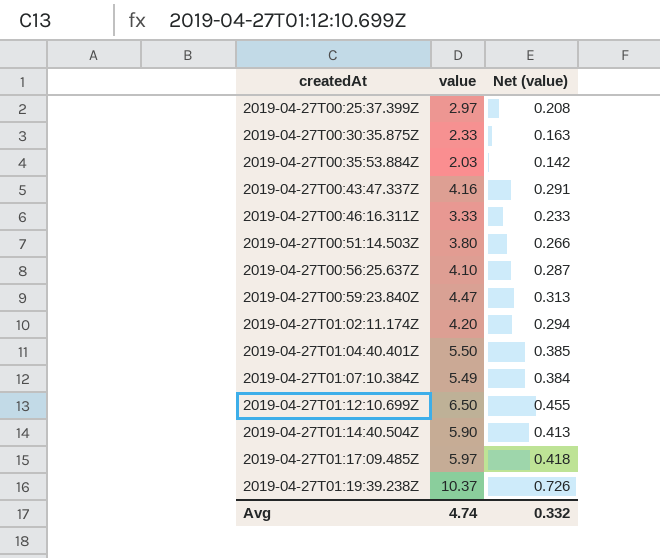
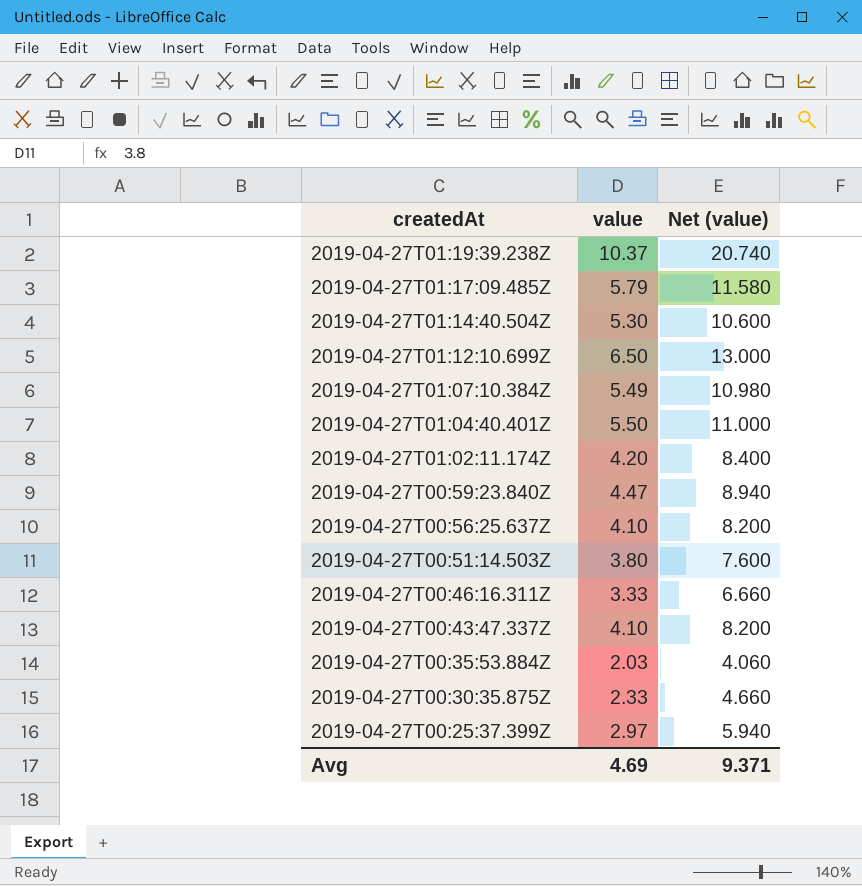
row order: createdAt ascending -> createdAt descending
column Net (value) | formula: [value] * 0.07 -> [value] * 2
2019-04-27T01:17:09.485Z | value: 5.97 -> 5.79
2019-04-27T01:14:40.504Z | value: 5.90 -> 5.30
2019-04-27T00:43:47.337Z | value: 4.16 -> 4.10
Avg | value: 4.74 -> 4.69
Avg | Net (value): 0.332 -> 9.371

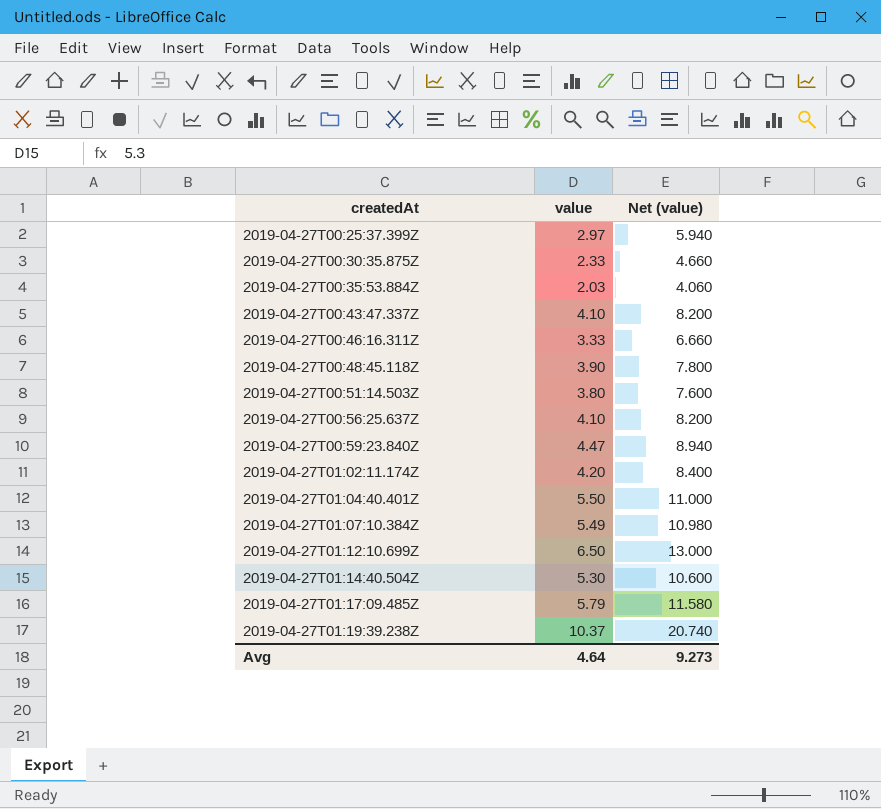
row order: createdAt descending -> createdAt ascending
row 2019-04-27T00:48:45.118Z: none -> 3.90 | 7.800
Avg | value: 4.69 -> 4.64
Avg | Net (value): 9.371 -> 9.273

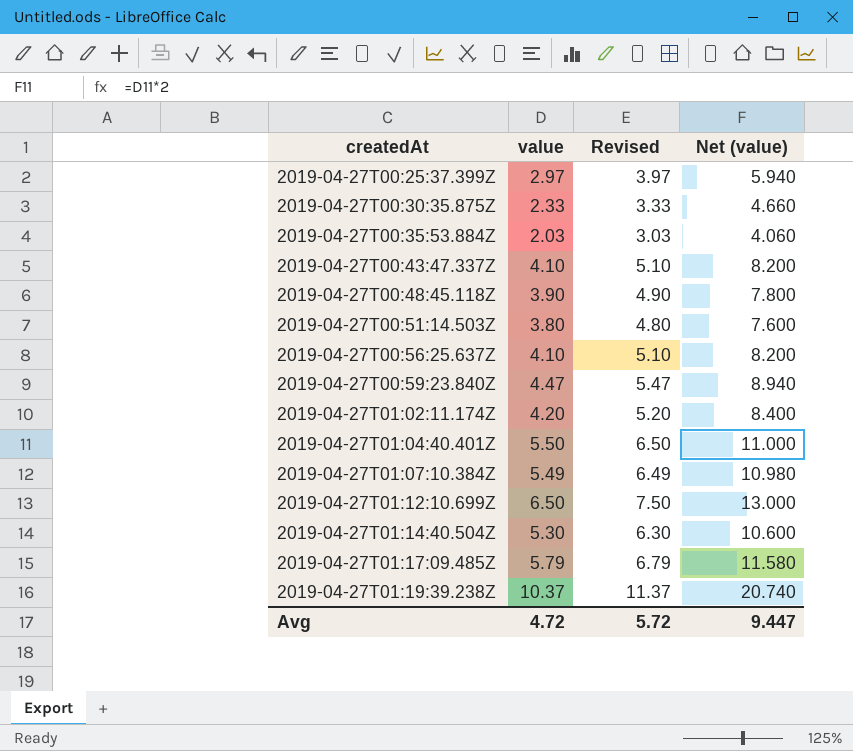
column Revised | formula: none -> [value] + 1
row 2019-04-27T00:46:16.311Z: 3.33 | 6.660 -> none
Avg | value: 4.64 -> 4.72
Avg | Net (value): 9.273 -> 9.447

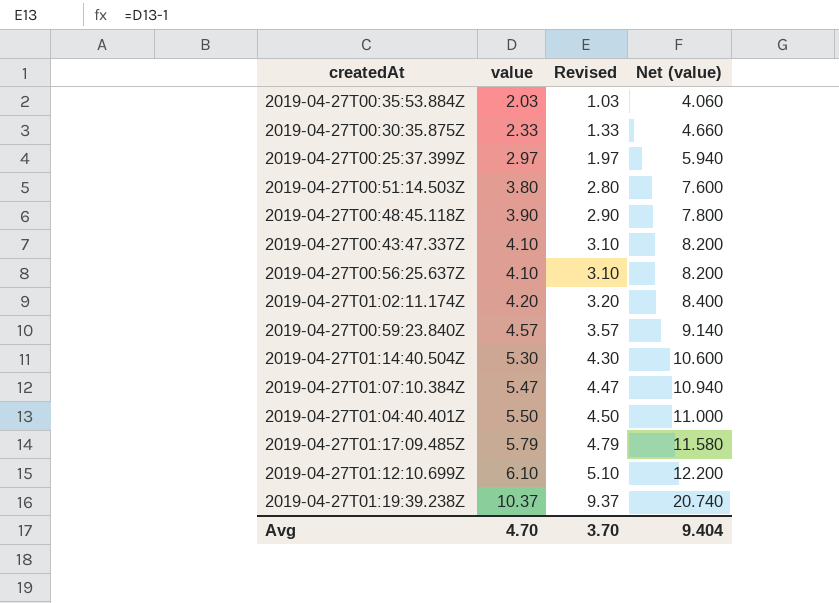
row order: createdAt ascending -> value ascending
column Revised | formula: [value] + 1 -> [value] - 1
2019-04-27T00:59:23.840Z | value: 4.47 -> 4.57
2019-04-27T00:59:23.840Z | Net (value): 8.940 -> 9.140
2019-04-27T01:07:10.384Z | value: 5.49 -> 5.47
2019-04-27T01:07:10.384Z | Net (value): 10.980 -> 10.940
2019-04-27T01:12:10.699Z | value: 6.50 -> 6.10
2019-04-27T01:12:10.699Z | Net (value): 13.000 -> 12.200
Avg | value: 4.72 -> 4.70
Avg | Revised: 5.72 -> 3.70
Avg | Net (value): 9.447 -> 9.404

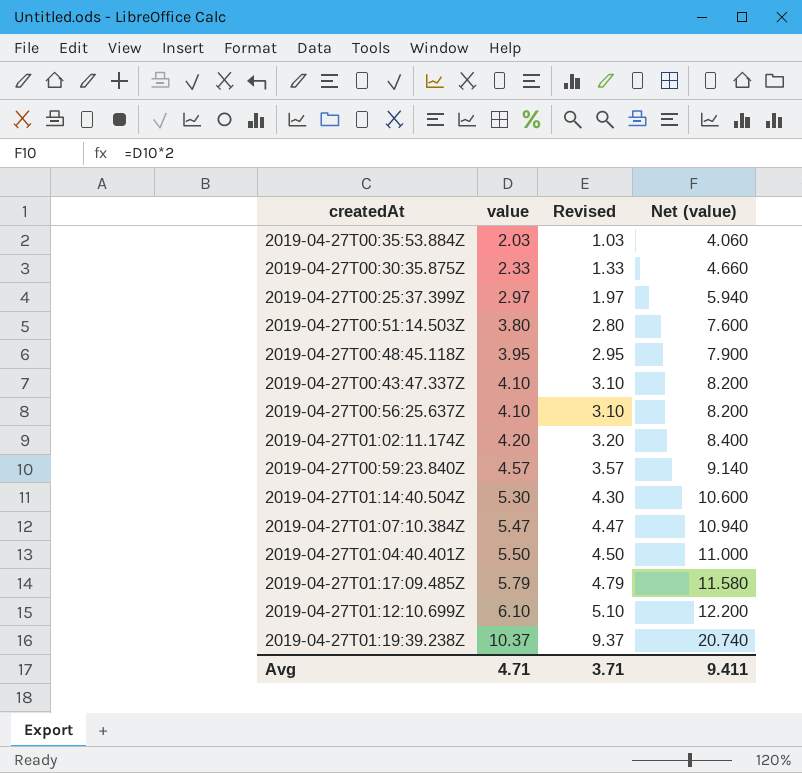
2019-04-27T00:48:45.118Z | value: 3.90 -> 3.95
2019-04-27T00:48:45.118Z | Revised: 2.90 -> 2.95
2019-04-27T00:48:45.118Z | Net (value): 7.800 -> 7.900
Avg | value: 4.70 -> 4.71
Avg | Revised: 3.70 -> 3.71
Avg | Net (value): 9.404 -> 9.411

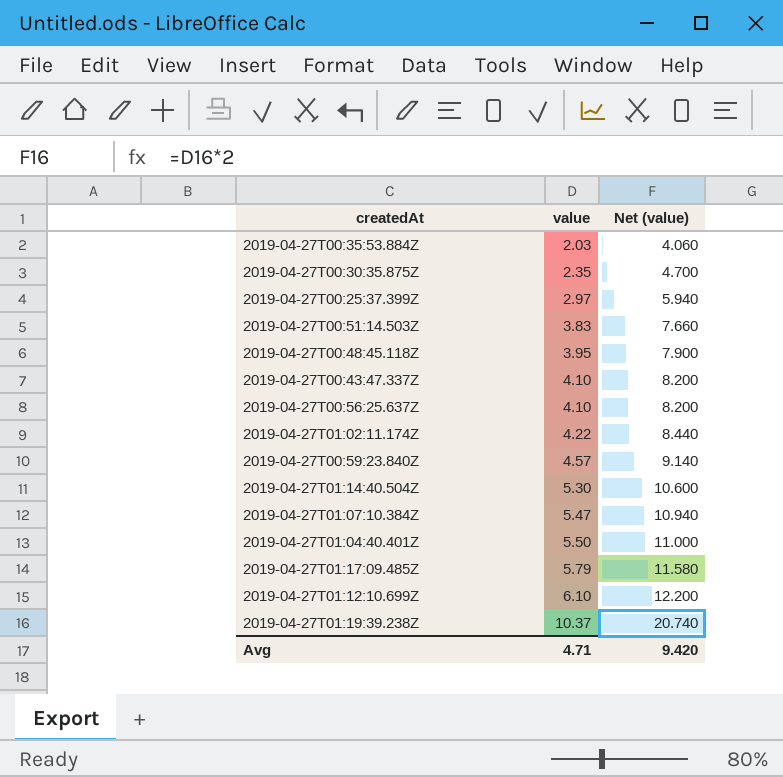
column Revised | formula: [value] - 1 -> none
2019-04-27T00:30:35.875Z | value: 2.33 -> 2.35
2019-04-27T00:30:35.875Z | Net (value): 4.660 -> 4.700
2019-04-27T00:51:14.503Z | value: 3.80 -> 3.83
2019-04-27T00:51:14.503Z | Net (value): 7.600 -> 7.660
2019-04-27T01:02:11.174Z | value: 4.20 -> 4.22
2019-04-27T01:02:11.174Z | Net (value): 8.400 -> 8.440
Avg | Net (value): 9.411 -> 9.420

